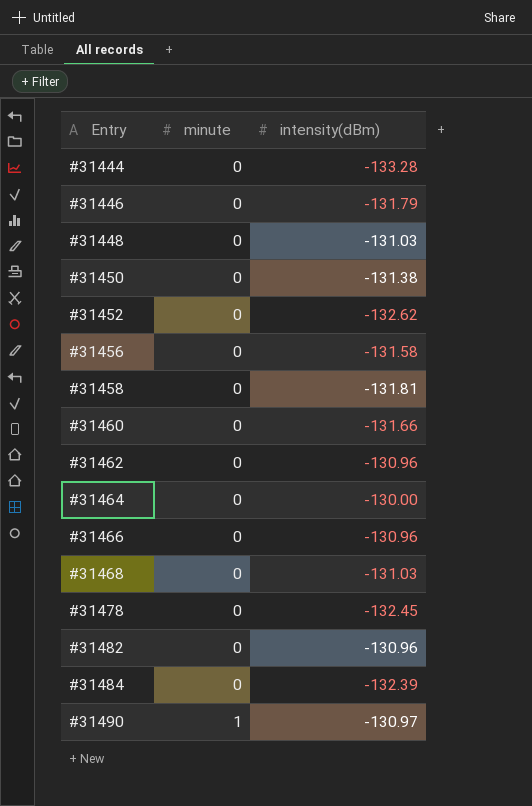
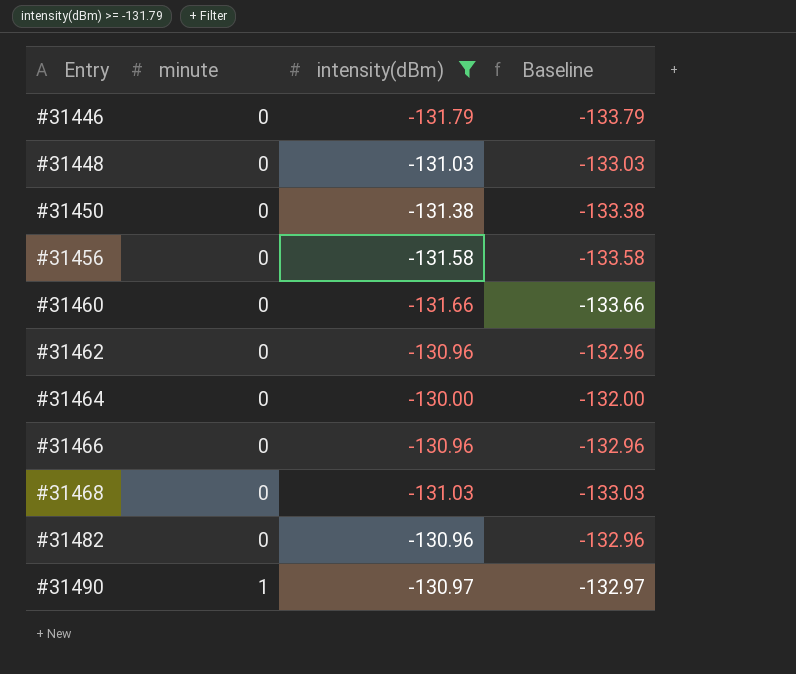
filter: none -> intensity(dBm) >= -131.79
column Baseline | formula: none -> [intensity(dBm)] - 2

